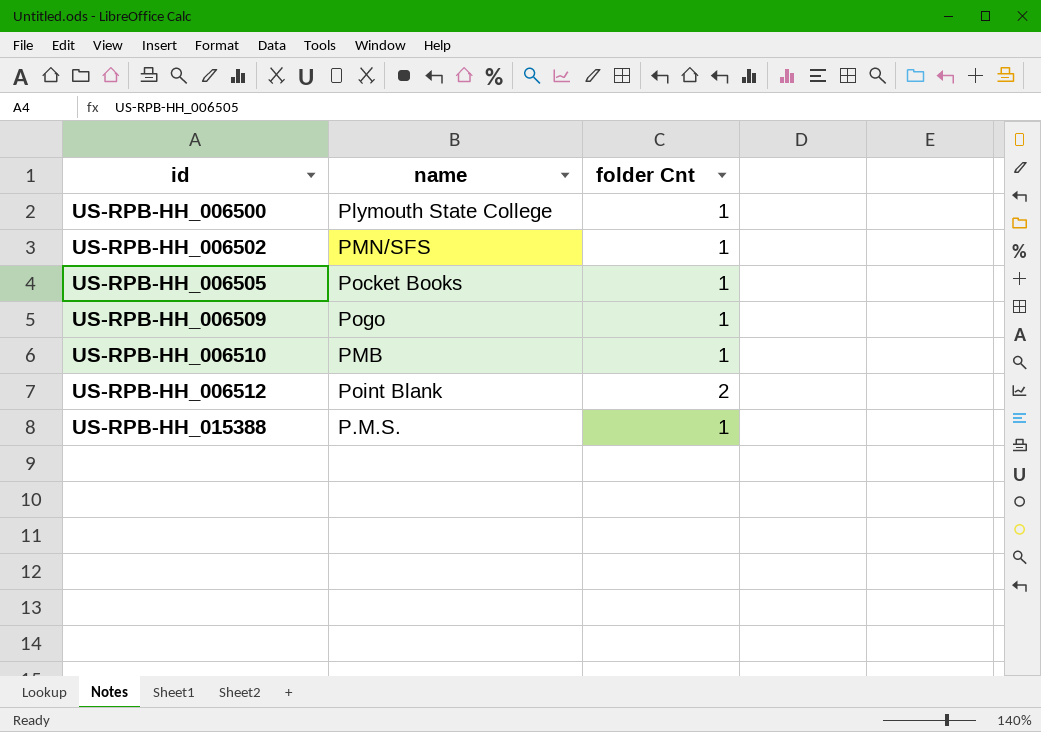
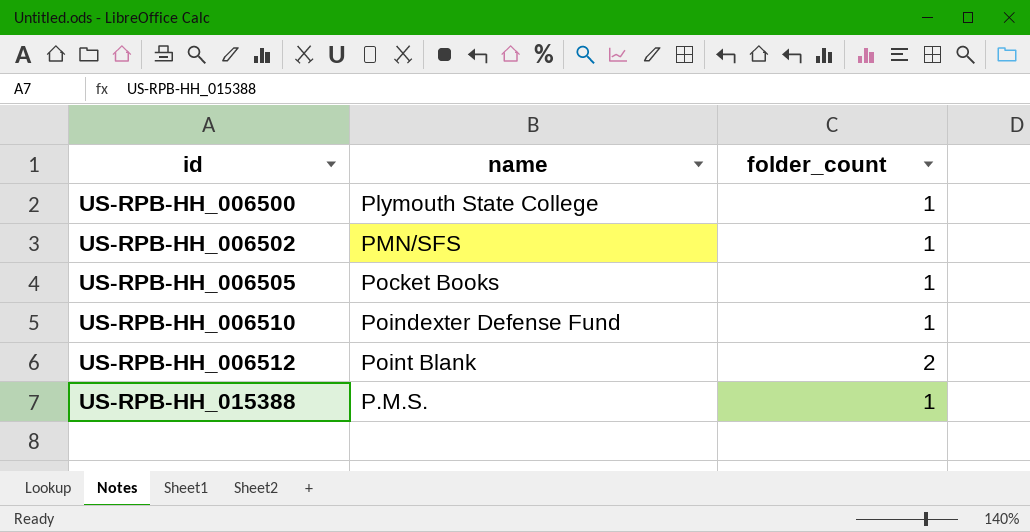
column name: folder Cnt -> folder_count
row US-RPB-HH_006509: Pogo | 1 -> none
US-RPB-HH_006510 | name: PMB -> Poindexter Defense Fund

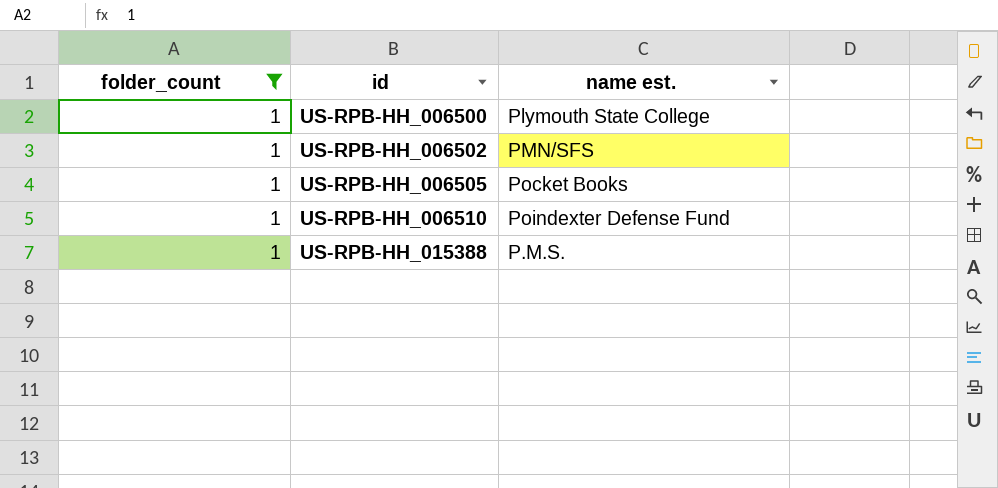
filter: none -> folder_count = 1
column folder_count | position: 3 -> 1
column name: name -> name est.

